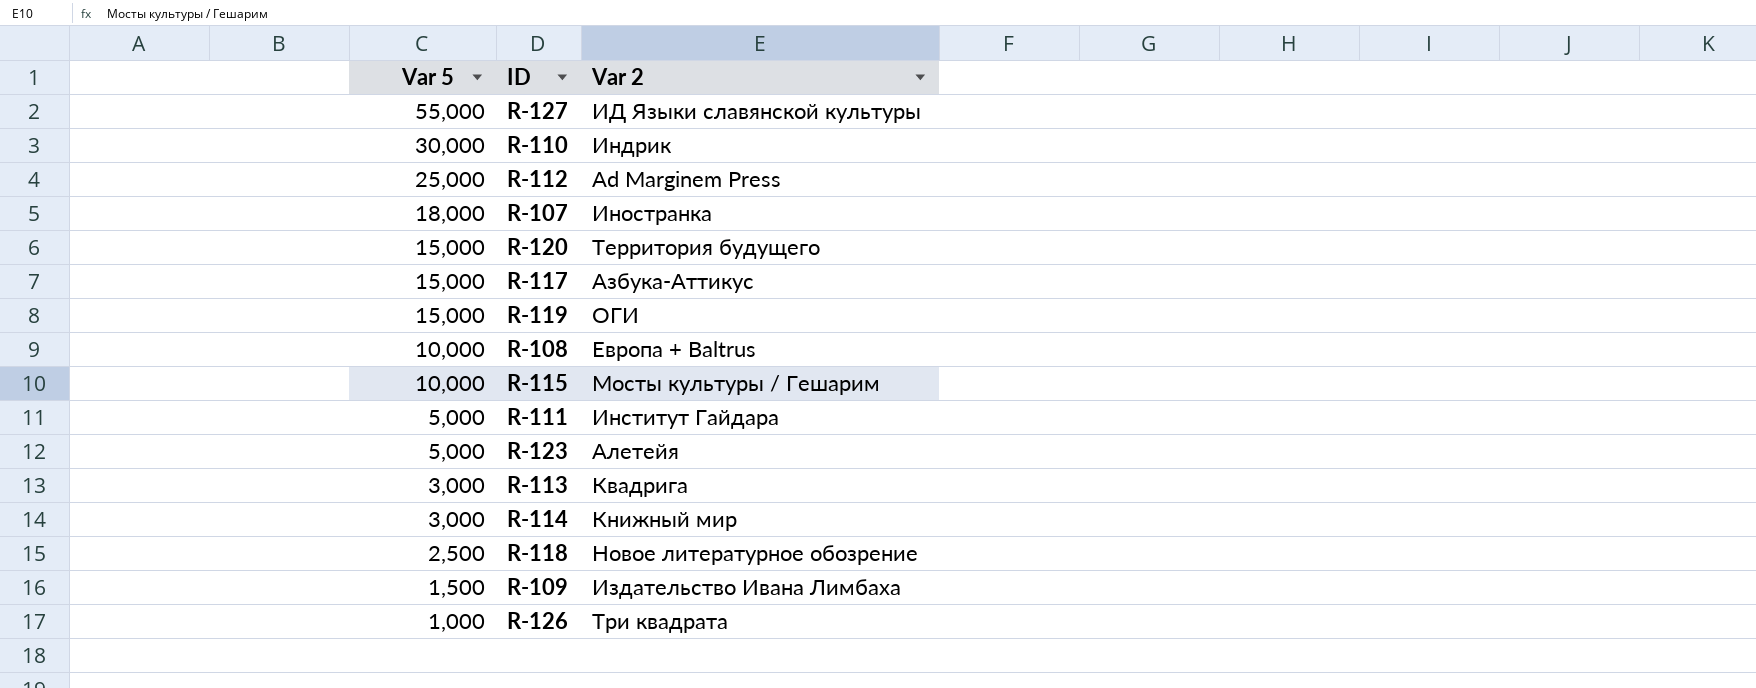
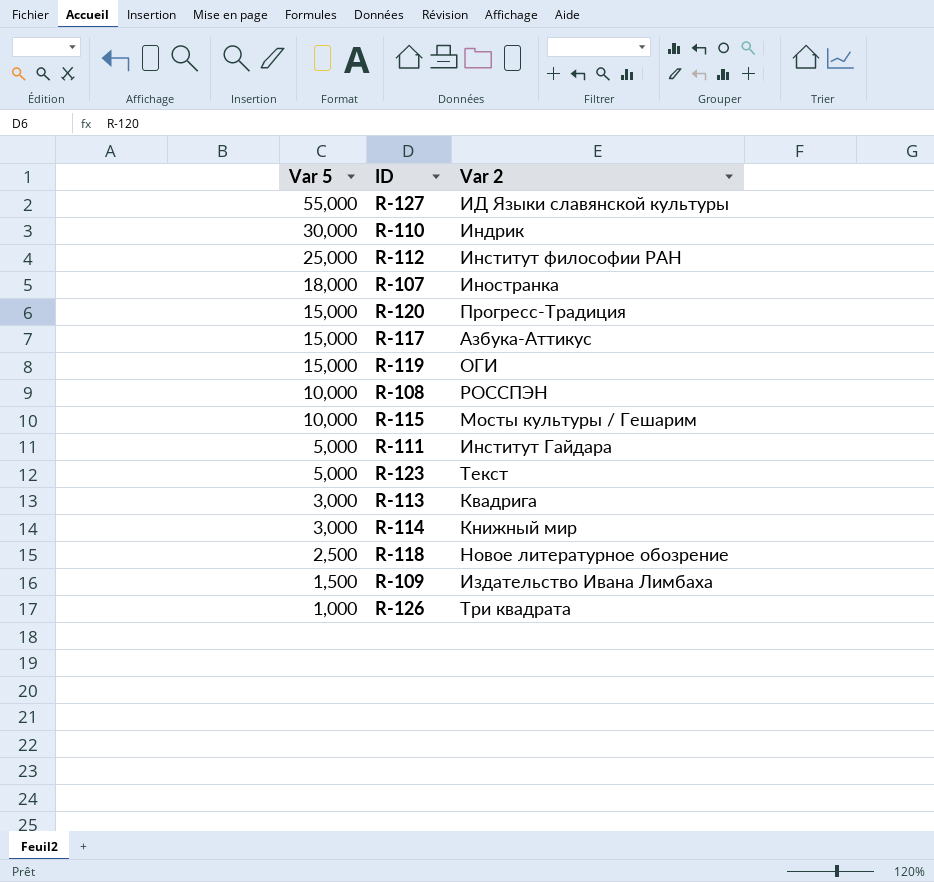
R-112 | Var 2: Ad Marginem Press -> Институт философии РАН
R-120 | Var 2: Территория будущего -> Прогресс-Традиция
R-108 | Var 2: Европа + Baltrus -> РОССПЭН
R-123 | Var 2: Алетейя -> Текст

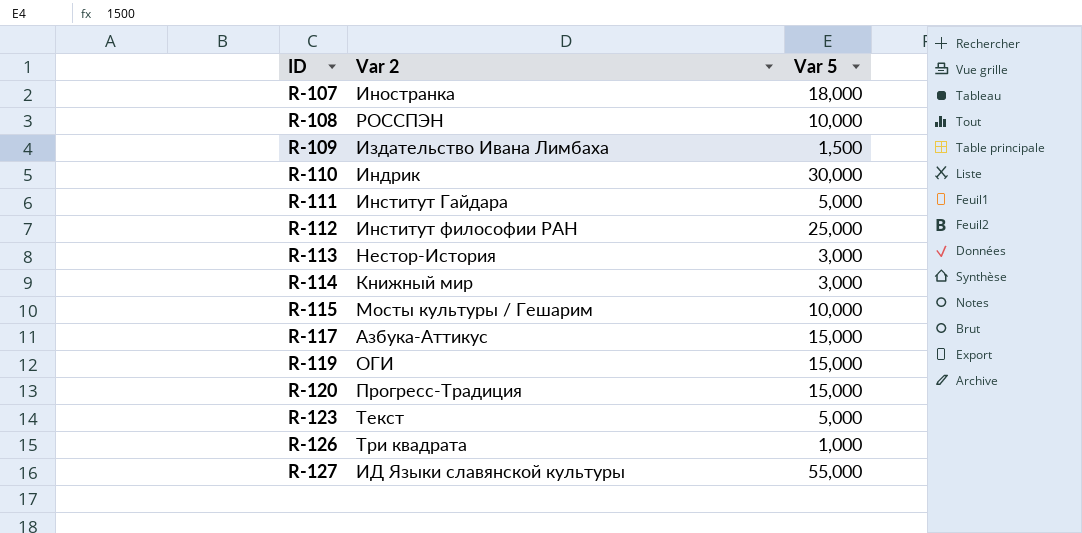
row order: Var 5 descending -> ID ascending
column Var 5 | position: 1 -> 3
row R-118: 2,500 | Новое литературное обозрение -> none
R-113 | Var 2: Квадрига -> Нестор-История

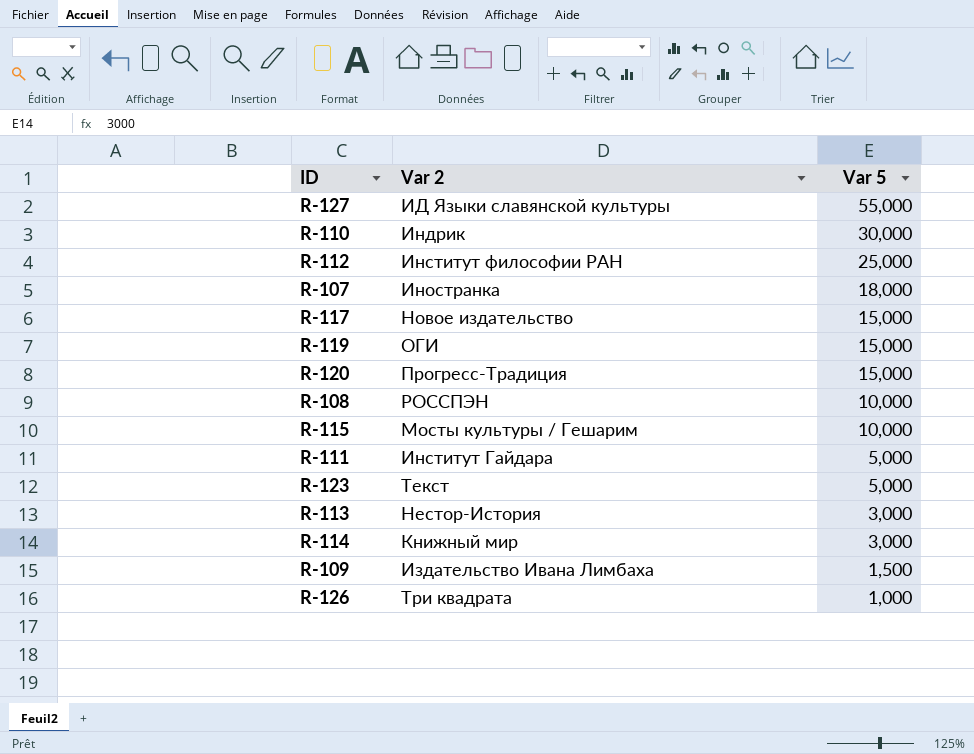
row order: ID ascending -> Var 5 descending
R-117 | Var 2: Азбука-Аттикус -> Новое издательство

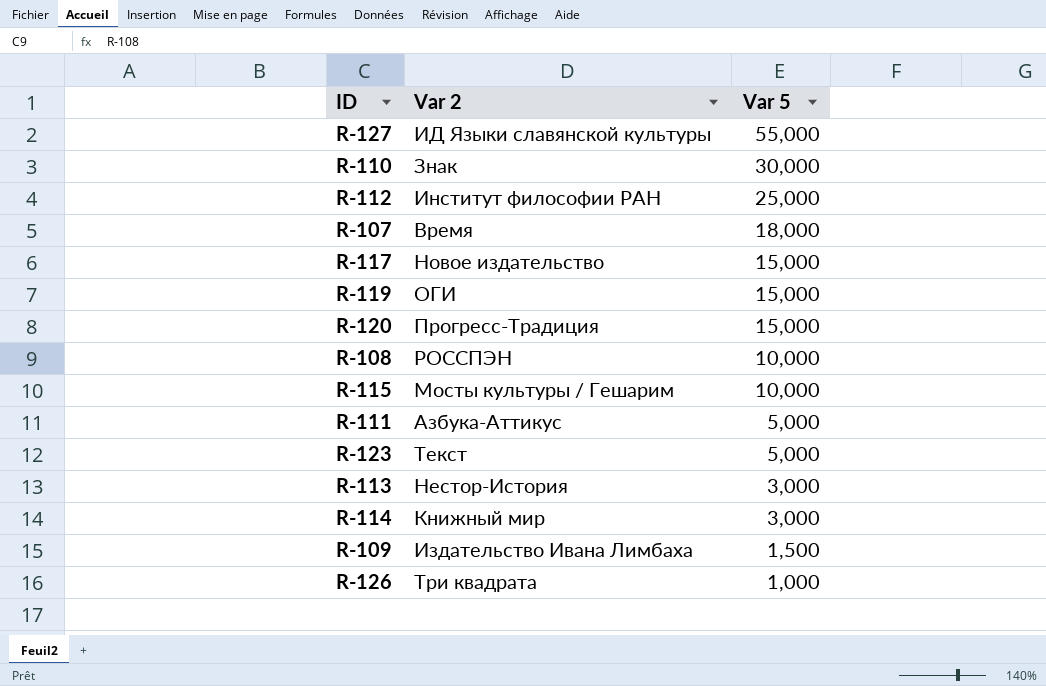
R-110 | Var 2: Индрик -> Знак
R-107 | Var 2: Иностранка -> Время
R-111 | Var 2: Институт Гайдара -> Азбука-Аттикус

